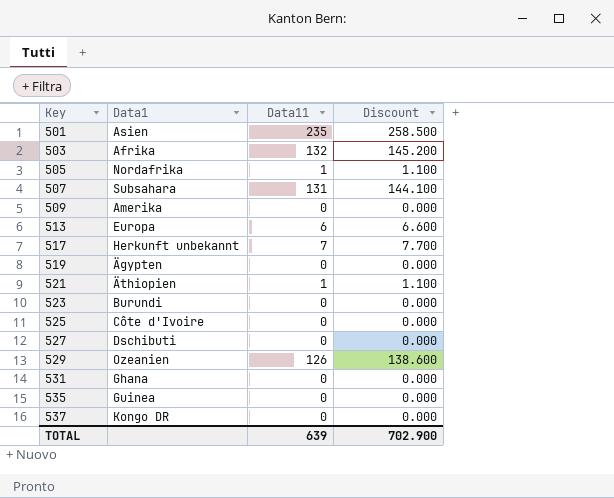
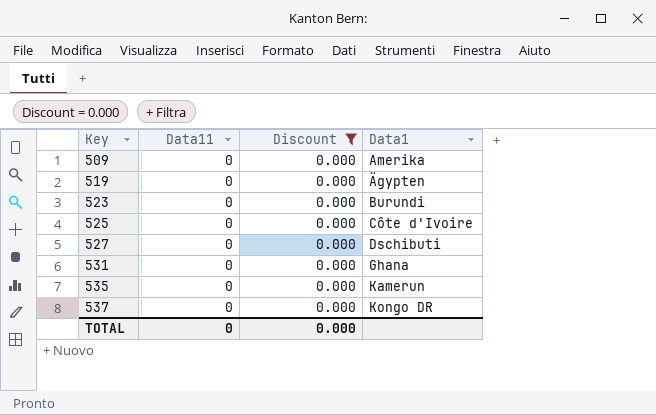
filter: none -> Discount = 0.000
column Data1 | position: 2 -> 4
535 | Data1: Guinea -> Kamerun
TOTAL | Data11: 639 -> 0
TOTAL | Discount: 702.900 -> 0.000

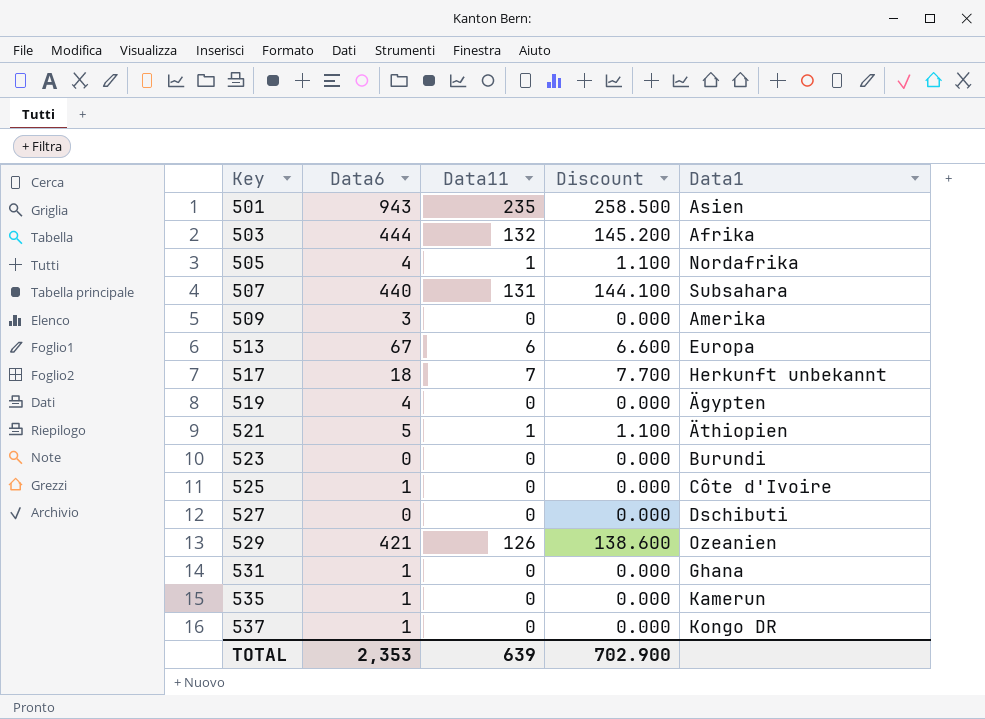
filter: Discount = 0.000 -> none
column Data6 | position: none -> 2
TOTAL | Data11: 0 -> 639
TOTAL | Discount: 0.000 -> 702.900

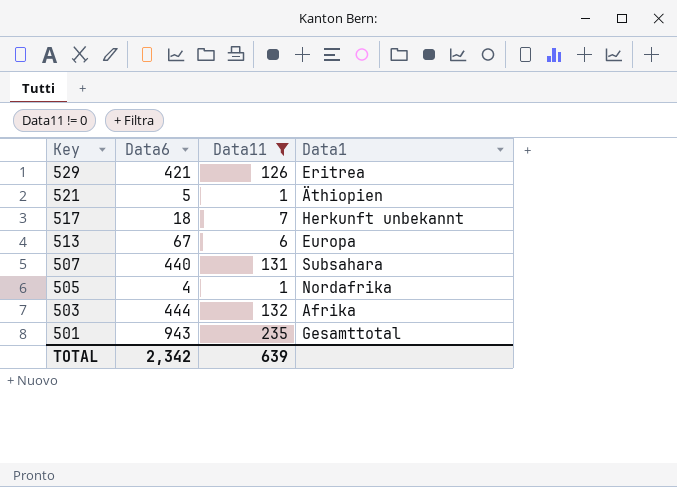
filter: none -> Data11 != 0
row order: Key ascending -> Key descending
column Discount | formula: [Data11] * 1.1 -> none
529 | Data1: Ozeanien -> Eritrea
501 | Data1: Asien -> Gesamttotal
TOTAL | Data6: 2,353 -> 2,342

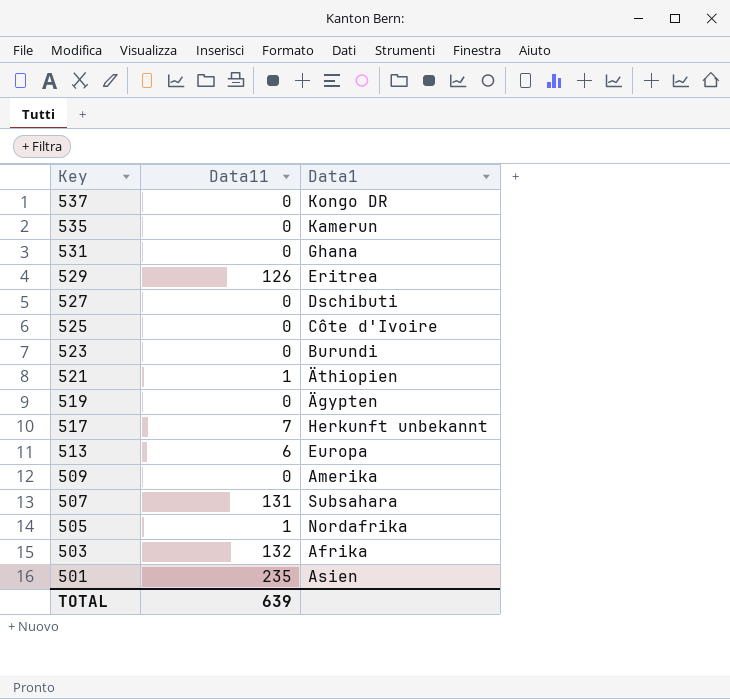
filter: Data11 != 0 -> none
column Data6 | position: 2 -> none
501 | Data1: Gesamttotal -> Asien

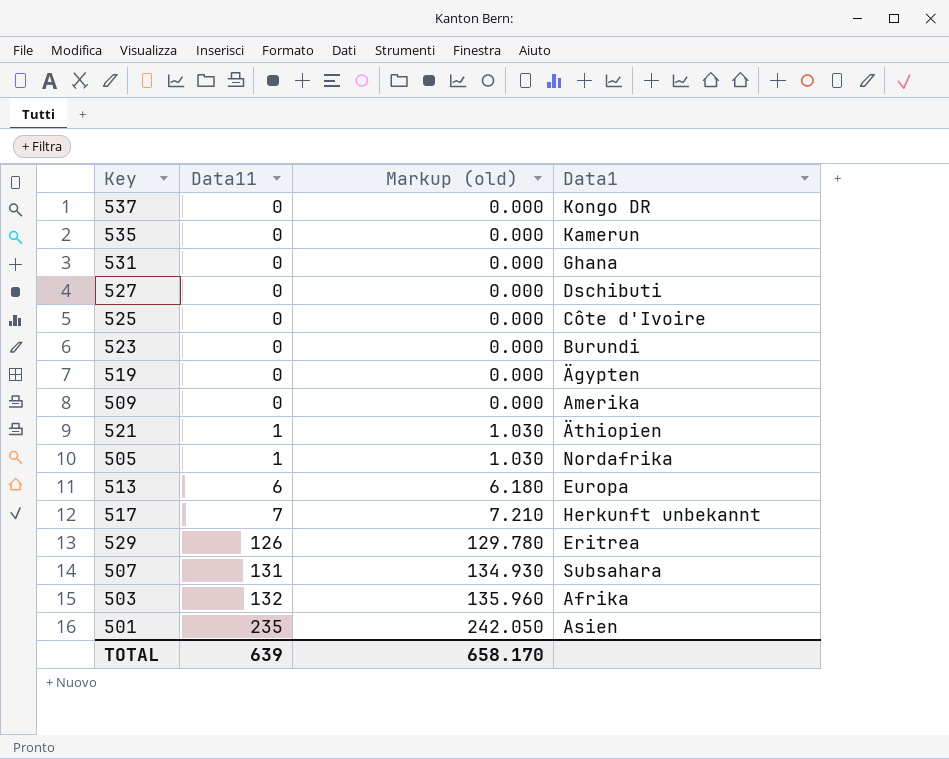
row order: Key descending -> Data11 ascending
column Markup (old) | formula: none -> [Data11] * 1.03

